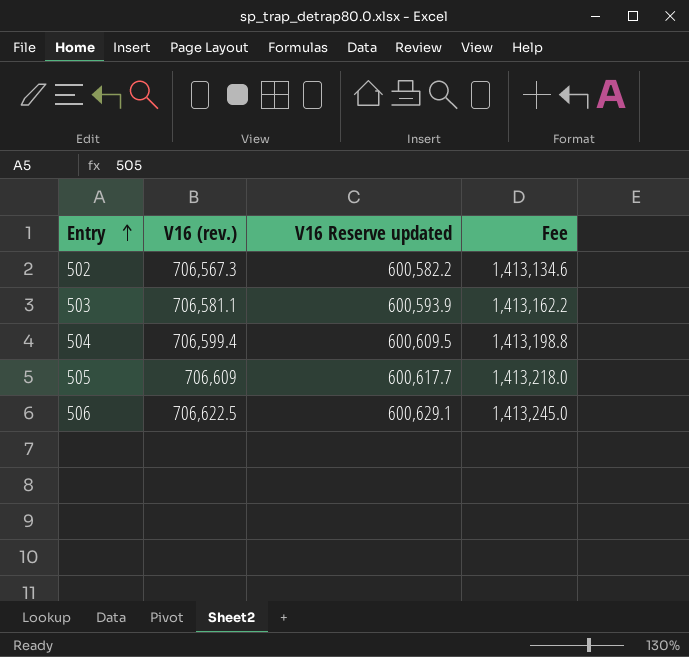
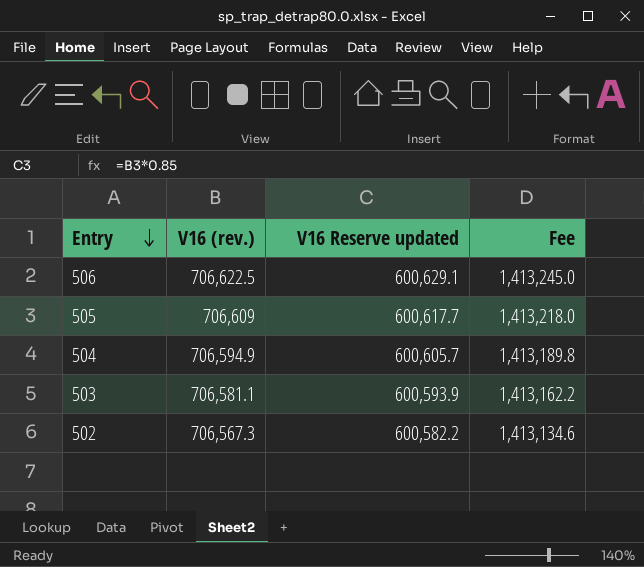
row order: Entry ascending -> Entry descending
504 | V16 (rev.): 706,599.4 -> 706,594.9
504 | V16 Reserve updated: 600,609.5 -> 600,605.7
504 | Fee: 1,413,198.8 -> 1,413,189.8

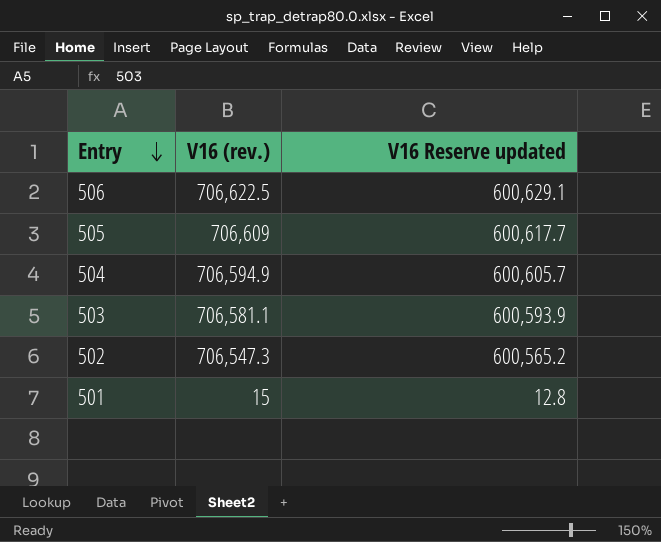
column Fee | formula: [V16 (rev.)] * 2 -> none
502 | V16 (rev.): 706,567.3 -> 706,547.3
502 | V16 Reserve updated: 600,582.2 -> 600,565.2
row 501: none -> 15 | 12.8

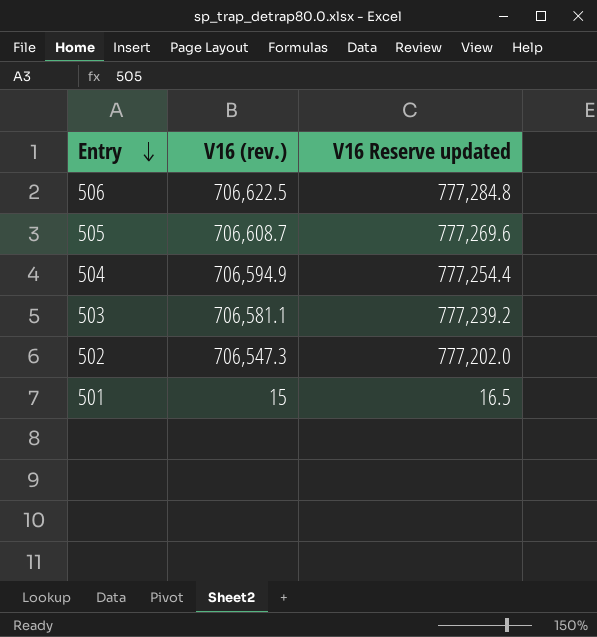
column V16 Reserve updated | formula: [V16 (rev.)] * 0.85 -> [V16 (rev.)] * 1.1
505 | V16 (rev.): 706,609 -> 706,608.7

